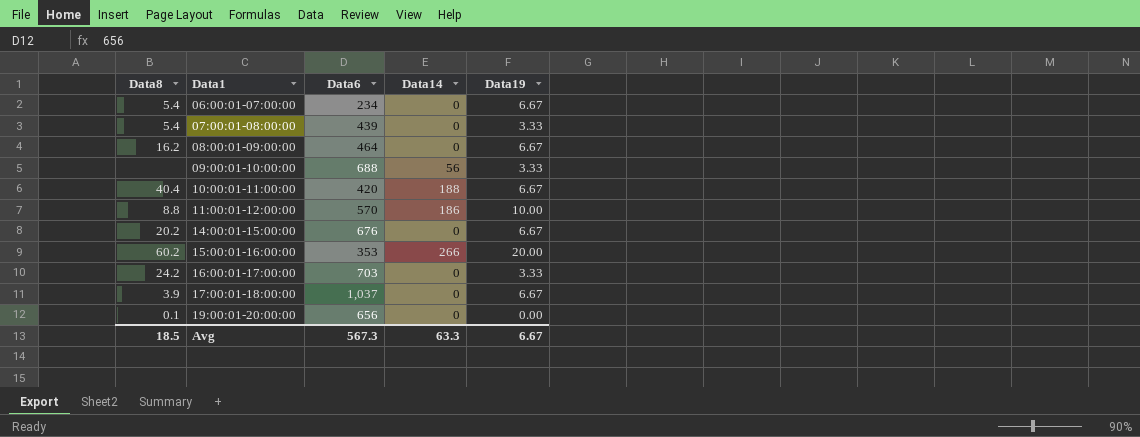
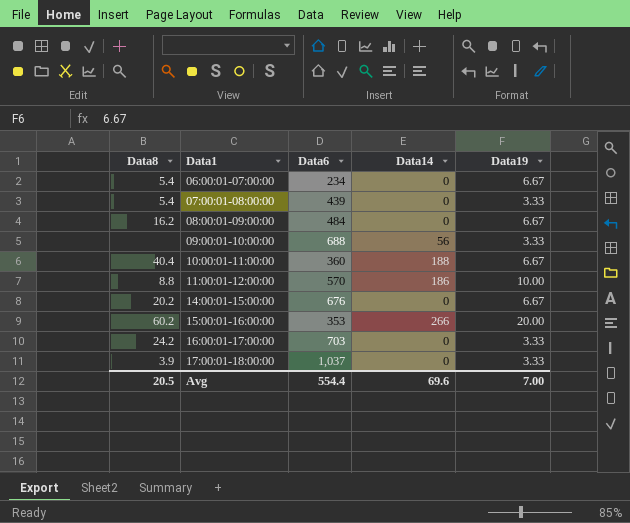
row 19:00:01-20:00:00: 0.1 | 656 | 0 | 0.00 -> none
08:00:01-09:00:00 | Data6: 464 -> 484
10:00:01-11:00:00 | Data6: 420 -> 360
17:00:01-18:00:00 | Data19: 6.67 -> 3.33
Avg | Data8: 18.5 -> 20.5
Avg | Data6: 567.3 -> 554.4
Avg | Data14: 63.3 -> 69.6
Avg | Data19: 6.67 -> 7.00

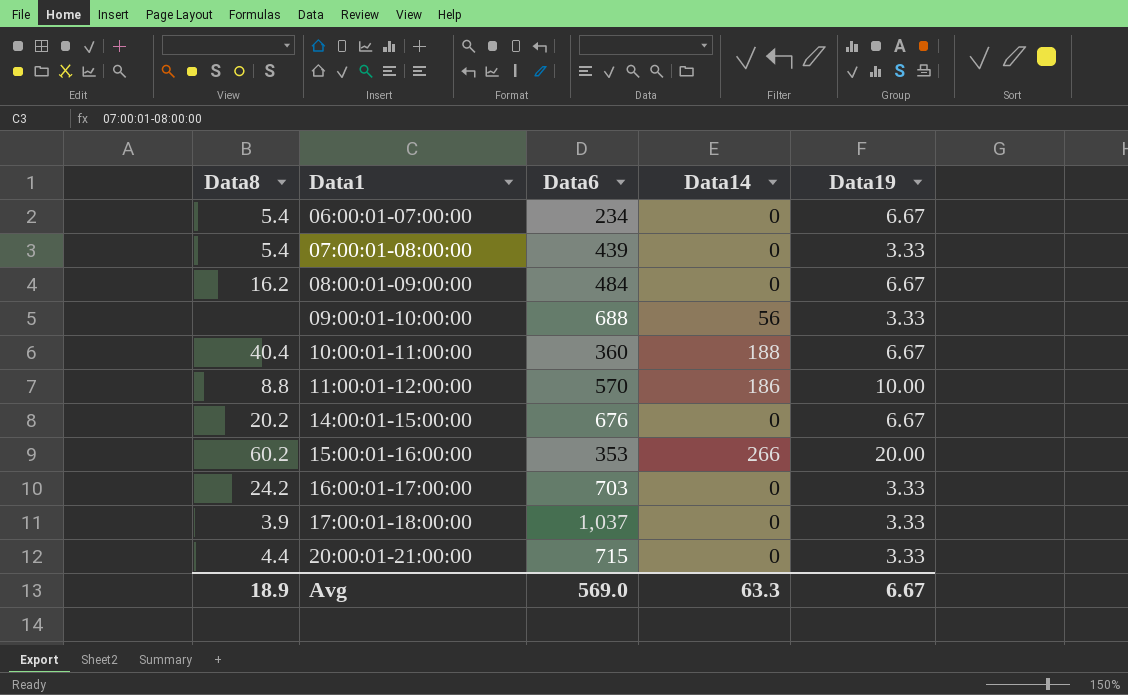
row 20:00:01-21:00:00: none -> 4.4 | 715 | 0 | 3.33
Avg | Data8: 20.5 -> 18.9
Avg | Data6: 554.4 -> 569.0
Avg | Data14: 69.6 -> 63.3
Avg | Data19: 7.00 -> 6.67

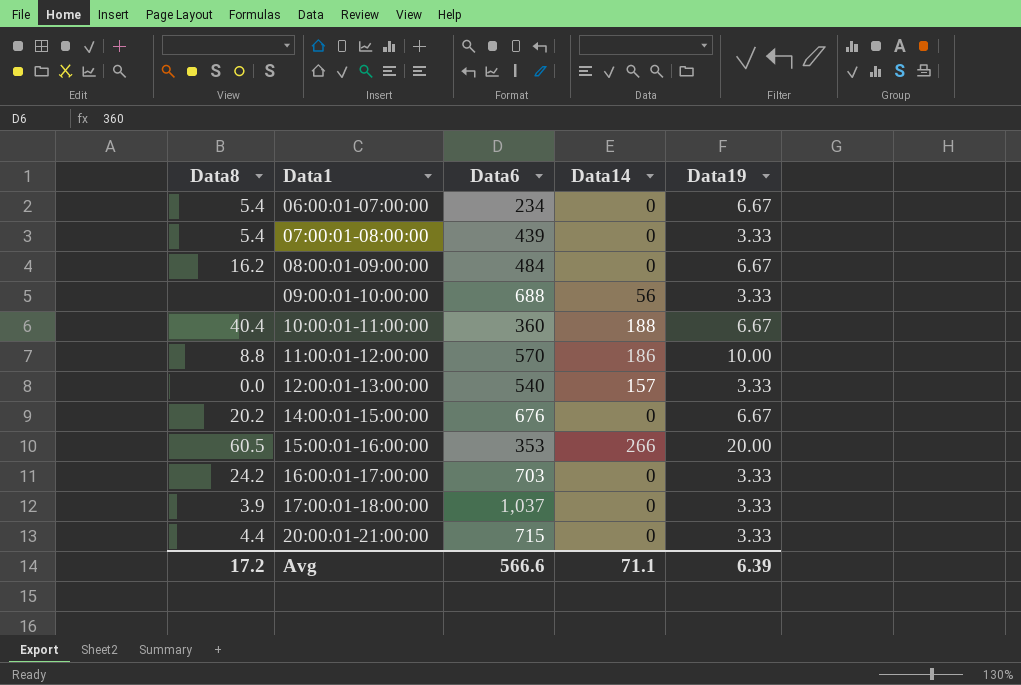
row 12:00:01-13:00:00: none -> 0.0 | 540 | 157 | 3.33
15:00:01-16:00:00 | Data8: 60.2 -> 60.5
Avg | Data8: 18.9 -> 17.2
Avg | Data6: 569.0 -> 566.6
Avg | Data14: 63.3 -> 71.1
Avg | Data19: 6.67 -> 6.39

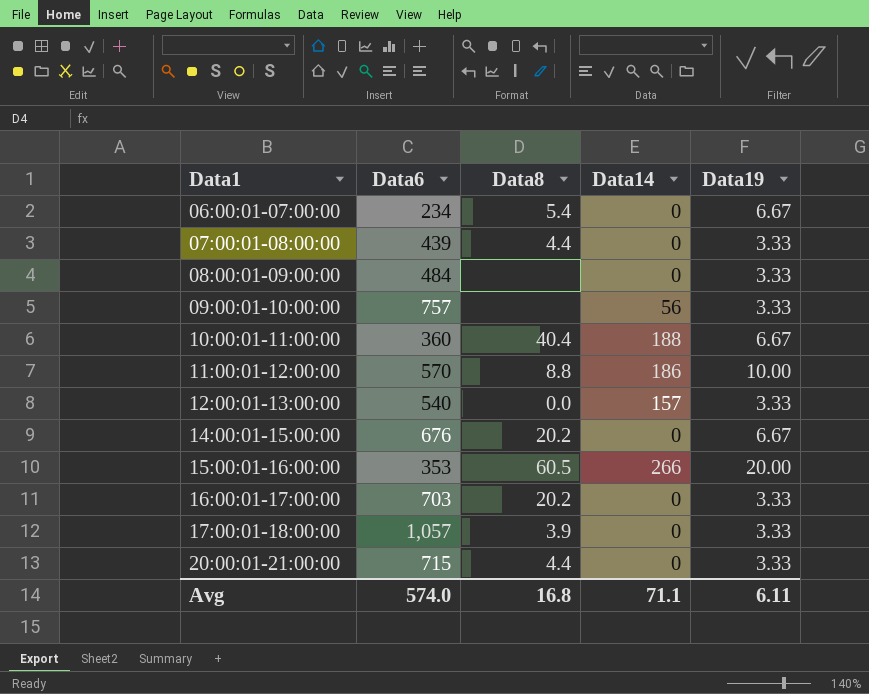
column Data8 | position: 1 -> 3
07:00:01-08:00:00 | Data8: 5.4 -> 4.4
08:00:01-09:00:00 | Data8: 16.2 -> none
08:00:01-09:00:00 | Data19: 6.67 -> 3.33
09:00:01-10:00:00 | Data6: 688 -> 757
16:00:01-17:00:00 | Data8: 24.2 -> 20.2
17:00:01-18:00:00 | Data6: 1,037 -> 1,057
Avg | Data6: 566.6 -> 574.0
Avg | Data8: 17.2 -> 16.8
Avg | Data19: 6.39 -> 6.11

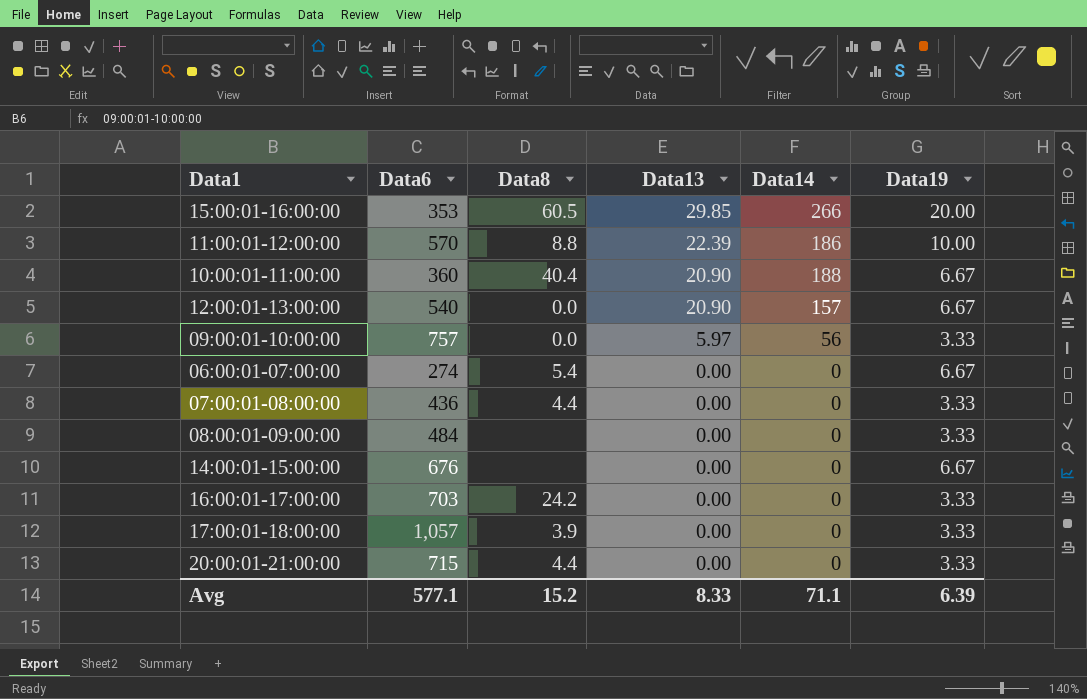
row order: Data1 ascending -> Data13 descending
column Data13 | position: none -> 4
12:00:01-13:00:00 | Data19: 3.33 -> 6.67
09:00:01-10:00:00 | Data8: none -> 0.0
06:00:01-07:00:00 | Data6: 234 -> 274
07:00:01-08:00:00 | Data6: 439 -> 436
14:00:01-15:00:00 | Data8: 20.2 -> none
16:00:01-17:00:00 | Data8: 20.2 -> 24.2
Avg | Data6: 574.0 -> 577.1
Avg | Data8: 16.8 -> 15.2
Avg | Data19: 6.11 -> 6.39

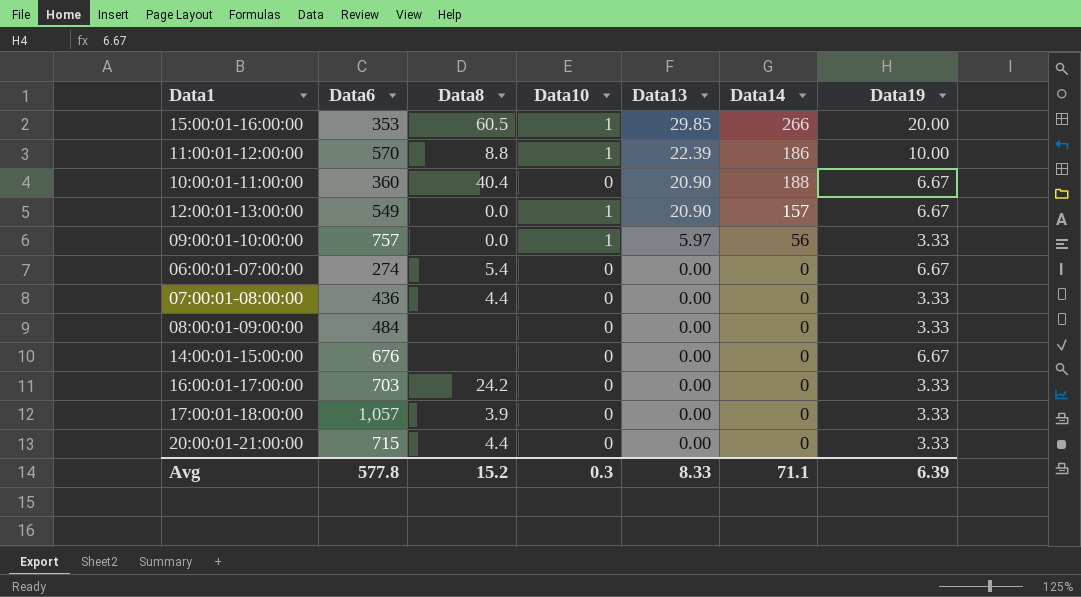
column Data10 | position: none -> 4
12:00:01-13:00:00 | Data6: 540 -> 549
Avg | Data6: 577.1 -> 577.8

